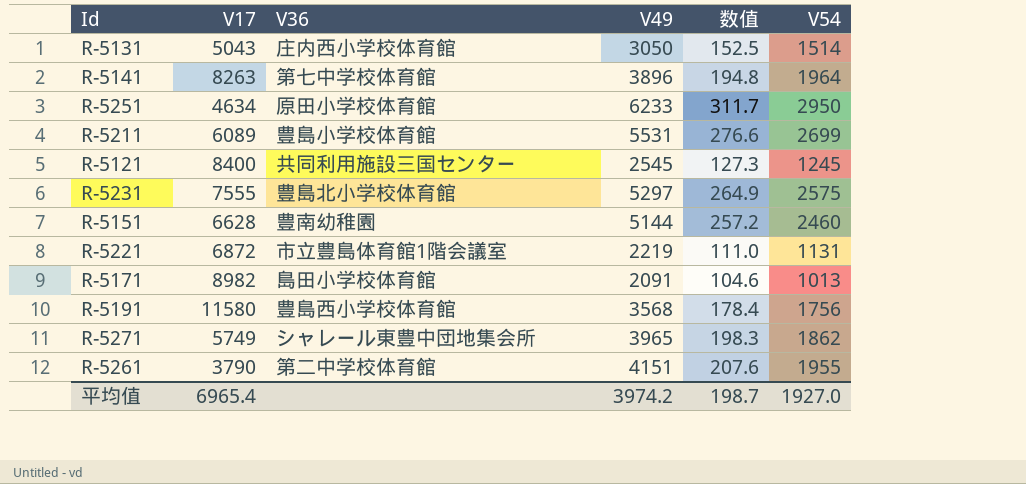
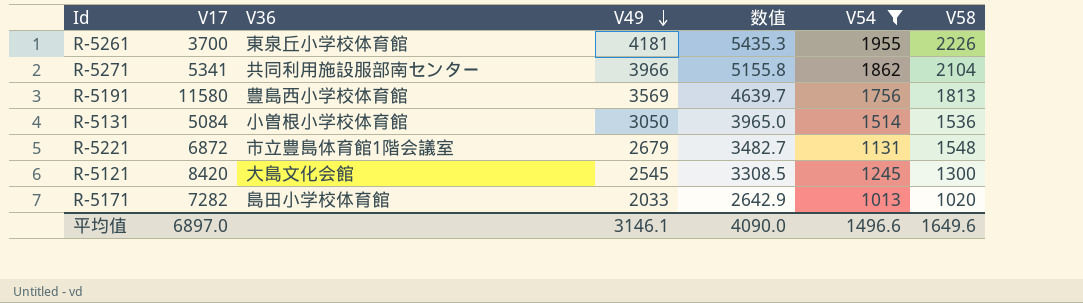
filter: none -> V54 <= 1955
row order: none -> V49 descending
column 数值 | formula: [V49] * 0.05 -> [V49] * 1.3
column V58 | formula: none -> [V49] - [V54]
R-5261 | V17: 3790 -> 3700
R-5261 | V36: 第二中学校体育館 -> 東泉丘小学校体育館
R-5261 | V49: 4151 -> 4181
R-5271 | V17: 5749 -> 5341
R-5271 | V36: シャレール東豊中団地集会所 -> 共同利用施設服部南センター
R-5271 | V49: 3965 -> 3966
R-5191 | V49: 3568 -> 3569
R-5131 | V17: 5043 -> 5084
R-5131 | V36: 庄内西小学校体育館 -> 小曽根小学校体育館
R-5221 | V49: 2219 -> 2679
R-5121 | V17: 8400 -> 8420
R-5121 | V36: 共同利用施設三国センター -> 大島文化会館
R-5171 | V17: 8982 -> 7282
R-5171 | V49: 2091 -> 2033
平均值 | V17: 6965.4 -> 6897.0
平均值 | V49: 3974.2 -> 3146.1
平均值 | 数值: 198.7 -> 4090.0
平均值 | V54: 1927.0 -> 1496.6

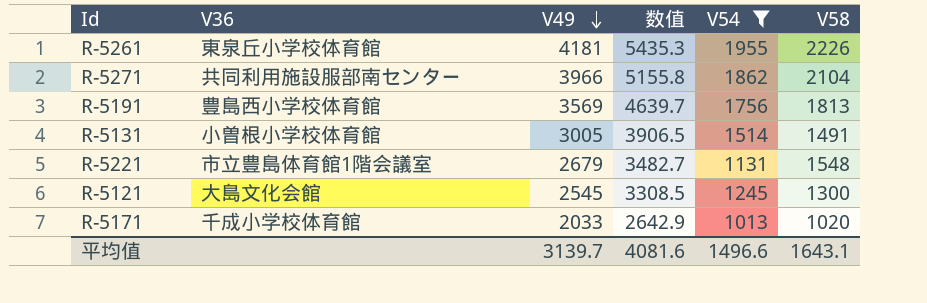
column V17 | position: 2 -> none
R-5131 | V49: 3050 -> 3005
R-5131 | 数值: 3965.0 -> 3906.5
R-5131 | V58: 1536 -> 1491
R-5171 | V36: 島田小学校体育館 -> 千成小学校体育館
平均值 | V49: 3146.1 -> 3139.7
平均值 | 数值: 4090.0 -> 4081.6
平均值 | V58: 1649.6 -> 1643.1

